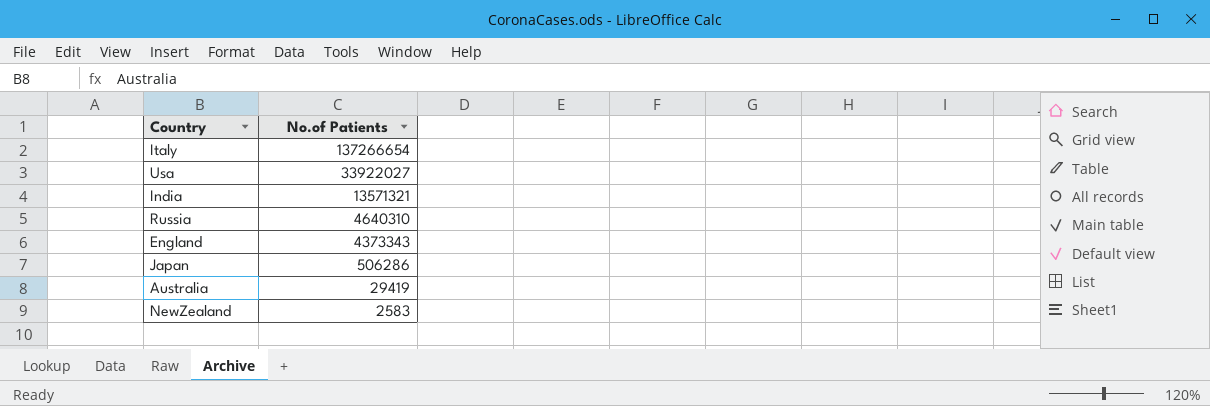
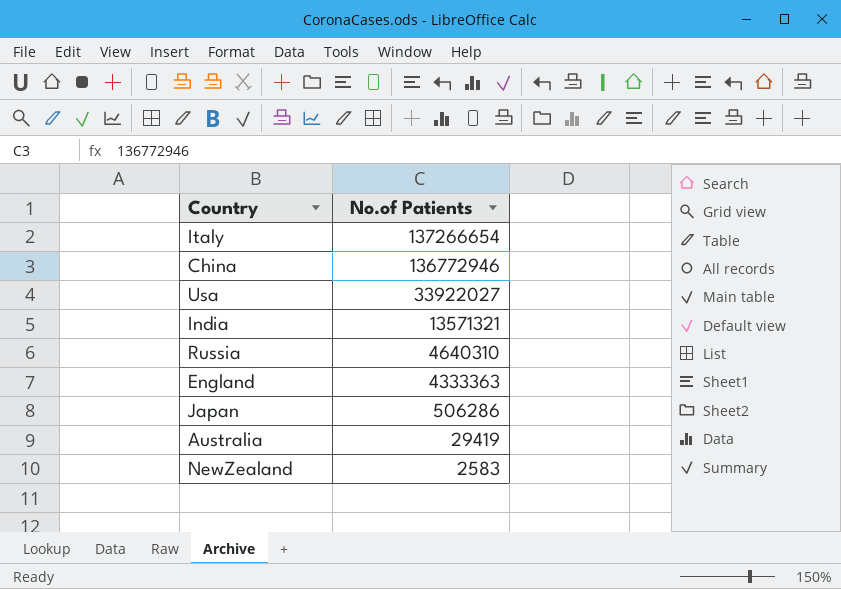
row China: none -> 136772946
England | No.of Patients: 4373343 -> 4333363

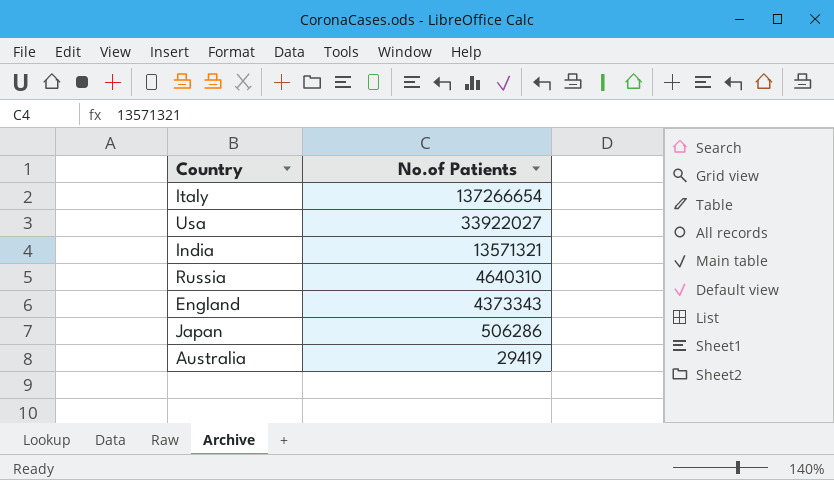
row China: 136772946 -> none
row NewZealand: 2583 -> none
England | No.of Patients: 4333363 -> 4373343

